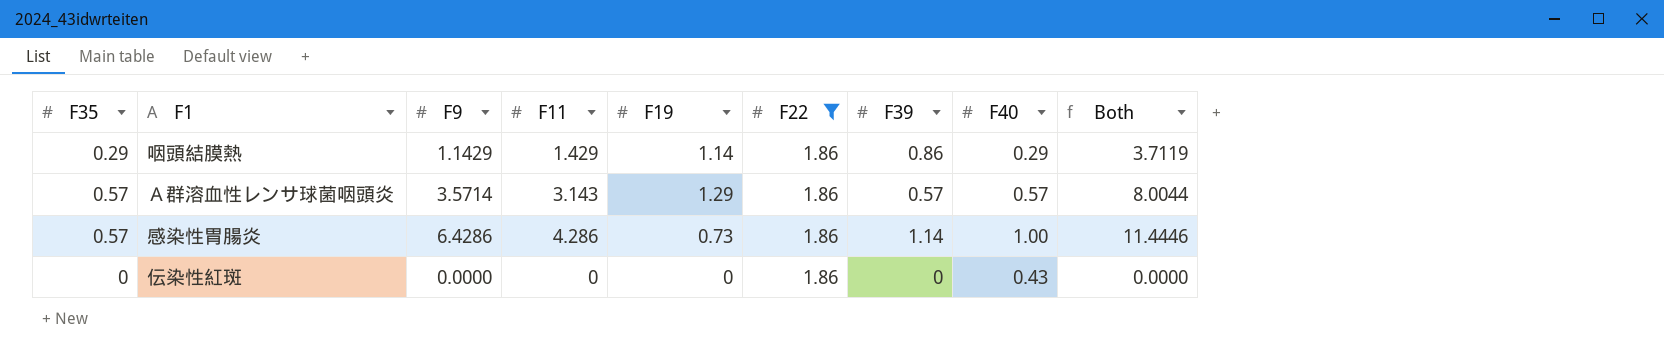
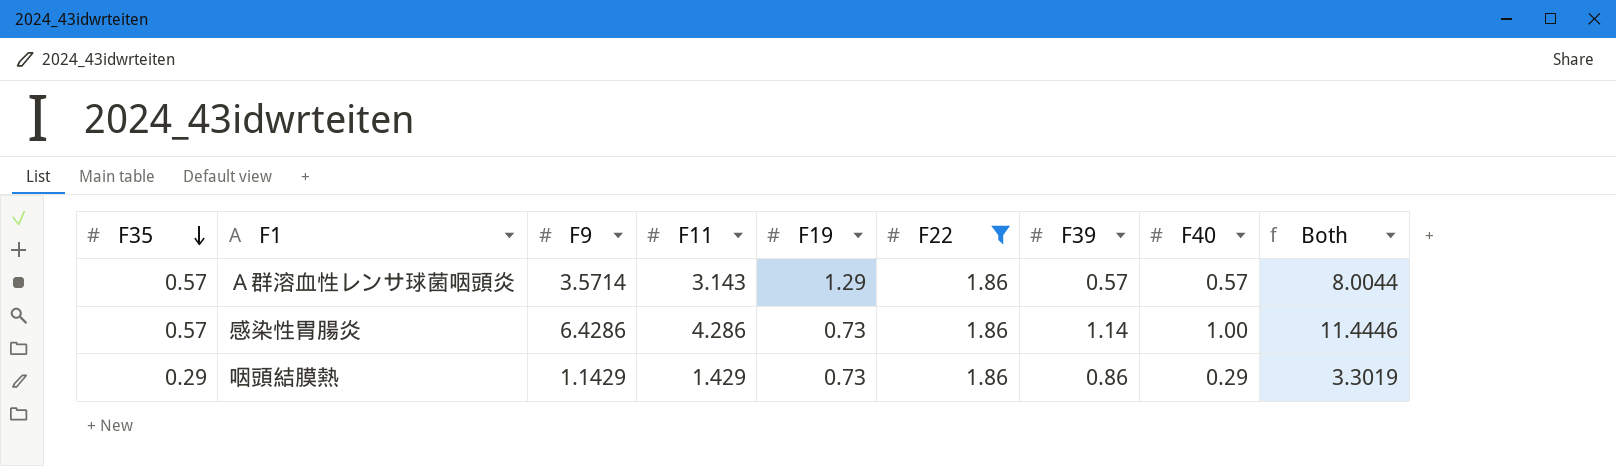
row order: none -> F35 descending
row 伝染性紅斑: 0 | 0.0000 | 0 | 0 | 1.86 | 0 | 0.43 | 0.0000 -> none
咽頭結膜熱 | F19: 1.14 -> 0.73
咽頭結膜熱 | Both: 3.7119 -> 3.3019

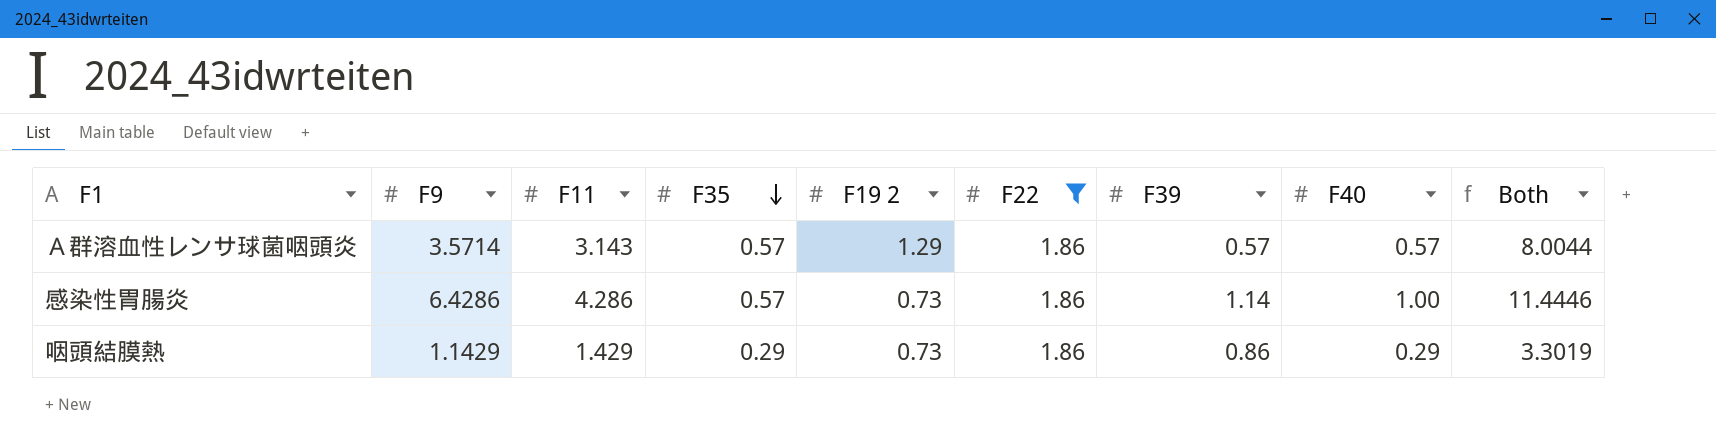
column F35 | position: 1 -> 4
column name: F19 -> F19 2

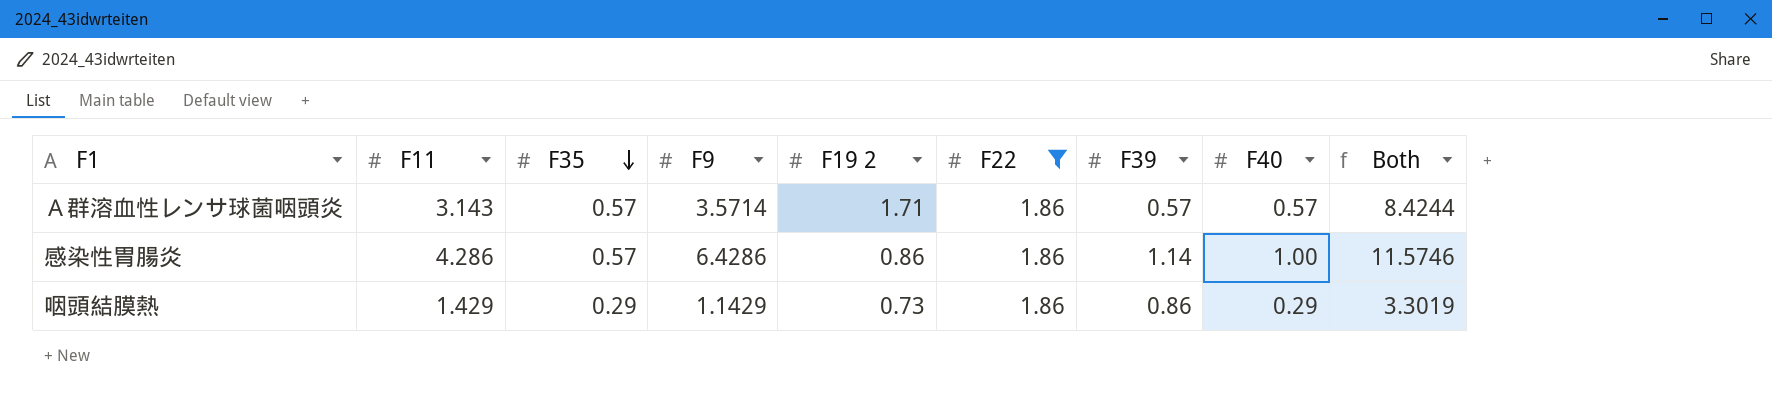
column F9 | position: 2 -> 4
Ａ群溶血性レンサ球菌咽頭炎 | F19 2: 1.29 -> 1.71
Ａ群溶血性レンサ球菌咽頭炎 | Both: 8.0044 -> 8.4244
感染性胃腸炎 | F19 2: 0.73 -> 0.86
感染性胃腸炎 | Both: 11.4446 -> 11.5746

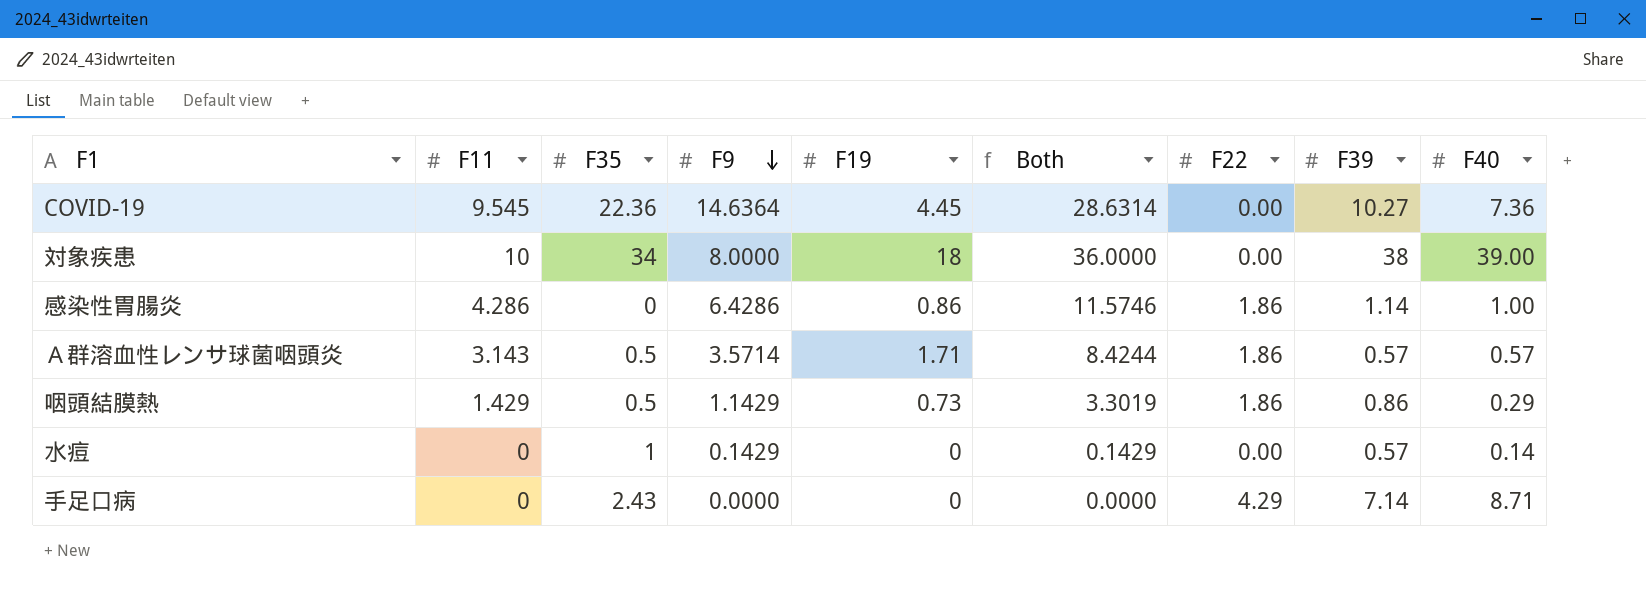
filter: F22 = 1.86 -> none
row order: F35 descending -> F9 descending
column name: F19 2 -> F19
column Both | position: 9 -> 6
感染性胃腸炎 | F35: 0.57 -> 0
Ａ群溶血性レンサ球菌咽頭炎 | F35: 0.57 -> 0.5
咽頭結膜熱 | F35: 0.29 -> 0.5

